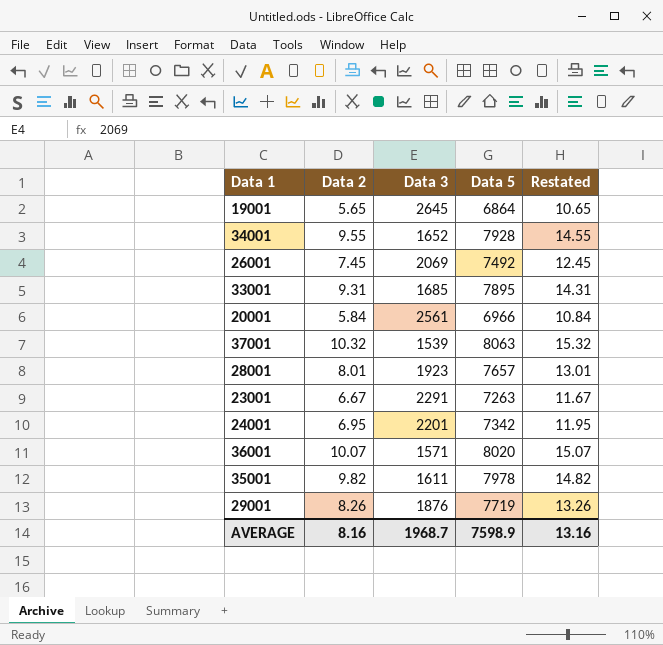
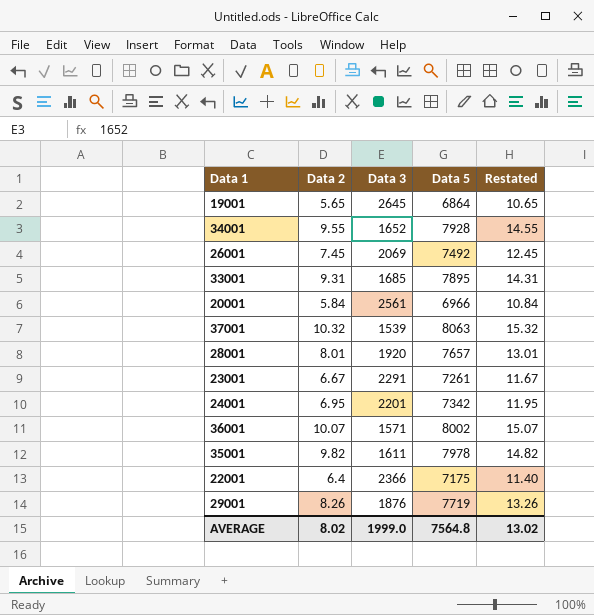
28001 | Data 3: 1923 -> 1920
23001 | Data 5: 7263 -> 7261
36001 | Data 5: 8020 -> 8002
row 22001: none -> 6.4 | 2366 | 7175 | 11.40
AVERAGE | Data 2: 8.16 -> 8.02
AVERAGE | Data 3: 1968.7 -> 1999.0
AVERAGE | Data 5: 7598.9 -> 7564.8
AVERAGE | Restated: 13.16 -> 13.02

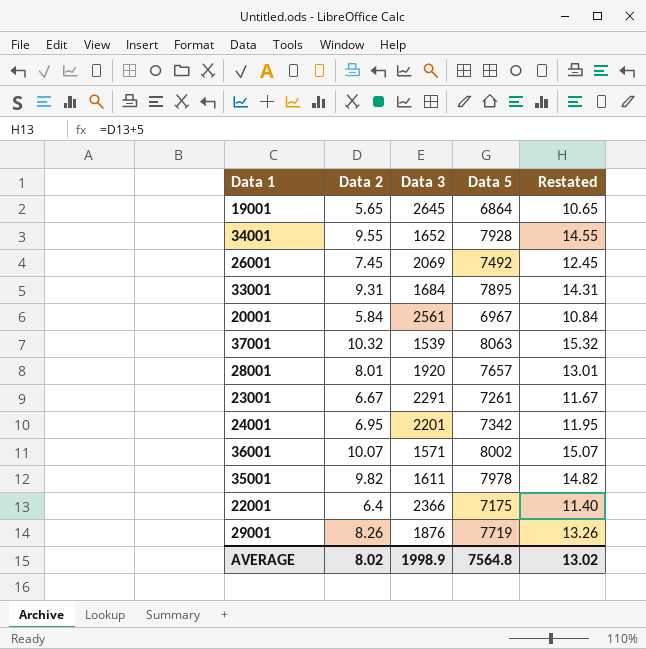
33001 | Data 3: 1685 -> 1684
20001 | Data 5: 6966 -> 6967
AVERAGE | Data 3: 1999.0 -> 1998.9

